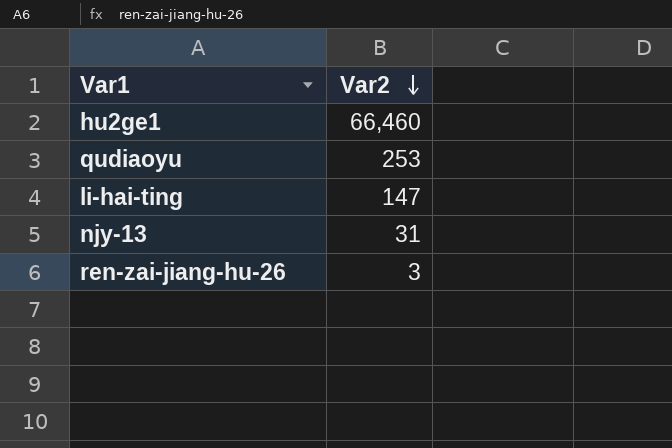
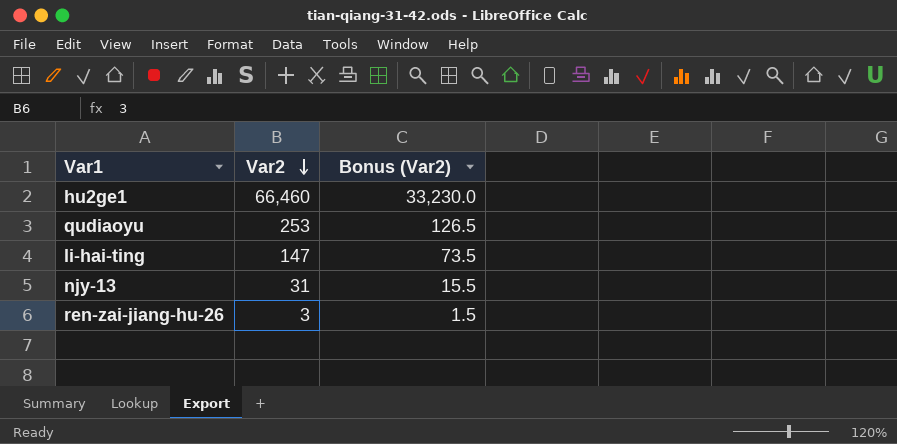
column Bonus (Var2) | formula: none -> [Var2] * 0.5

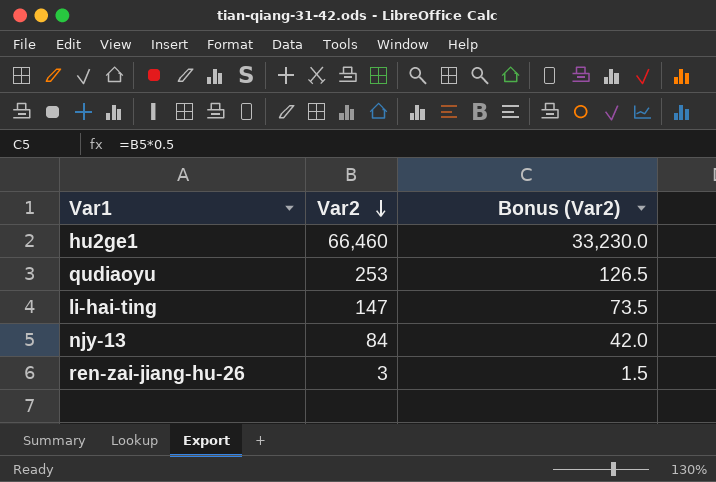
njy-13 | Var2: 31 -> 84
njy-13 | Bonus (Var2): 15.5 -> 42.0

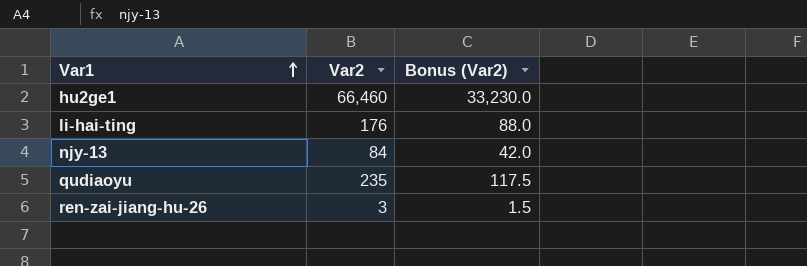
row order: Var2 descending -> Var1 ascending
li-hai-ting | Var2: 147 -> 176
li-hai-ting | Bonus (Var2): 73.5 -> 88.0
qudiaoyu | Var2: 253 -> 235
qudiaoyu | Bonus (Var2): 126.5 -> 117.5

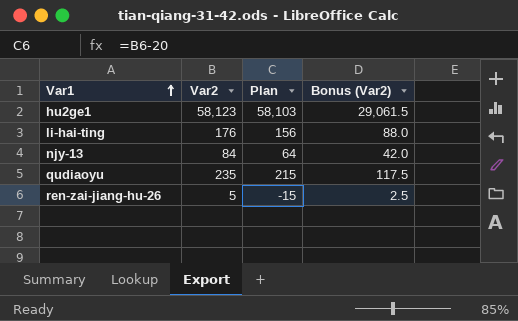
column Plan | formula: none -> [Var2] - 20
hu2ge1 | Var2: 66,460 -> 58,123
hu2ge1 | Bonus (Var2): 33,230.0 -> 29,061.5
ren-zai-jiang-hu-26 | Var2: 3 -> 5
ren-zai-jiang-hu-26 | Bonus (Var2): 1.5 -> 2.5

